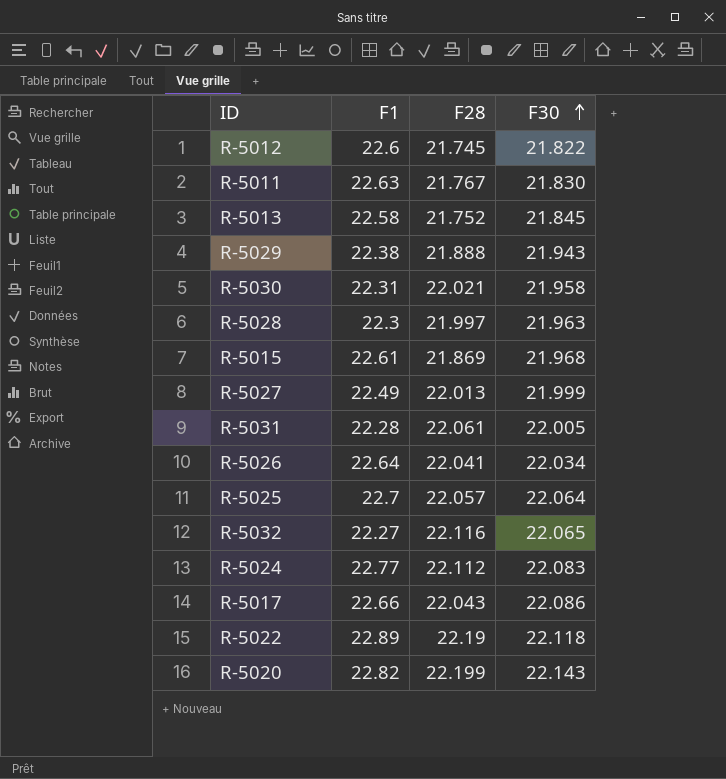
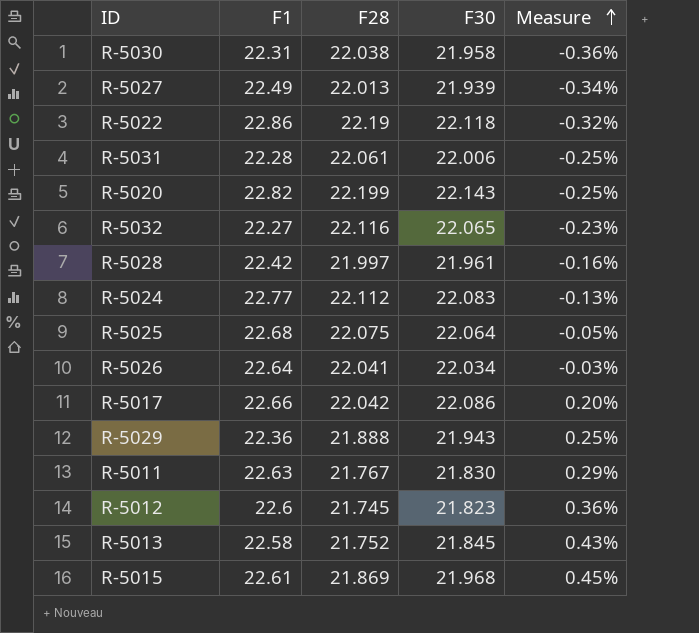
row order: F30 ascending -> Measure ascending
column Measure | formula: none -> ([F30] - [F28]) / [F28]
R-5030 | F28: 22.021 -> 22.038
R-5027 | F30: 21.999 -> 21.939
R-5022 | F1: 22.89 -> 22.86
R-5031 | F30: 22.005 -> 22.006
R-5028 | F1: 22.3 -> 22.42
R-5028 | F30: 21.963 -> 21.961
R-5025 | F1: 22.7 -> 22.68
R-5025 | F28: 22.057 -> 22.075
R-5017 | F28: 22.043 -> 22.042
R-5029 | F1: 22.38 -> 22.36
R-5012 | F30: 21.822 -> 21.823

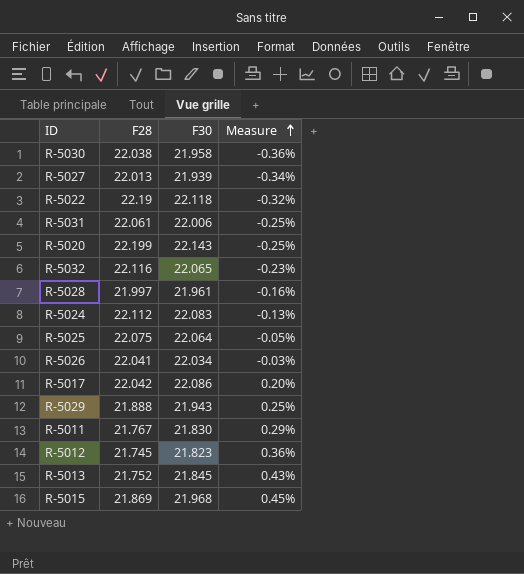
column F1 | position: 2 -> none

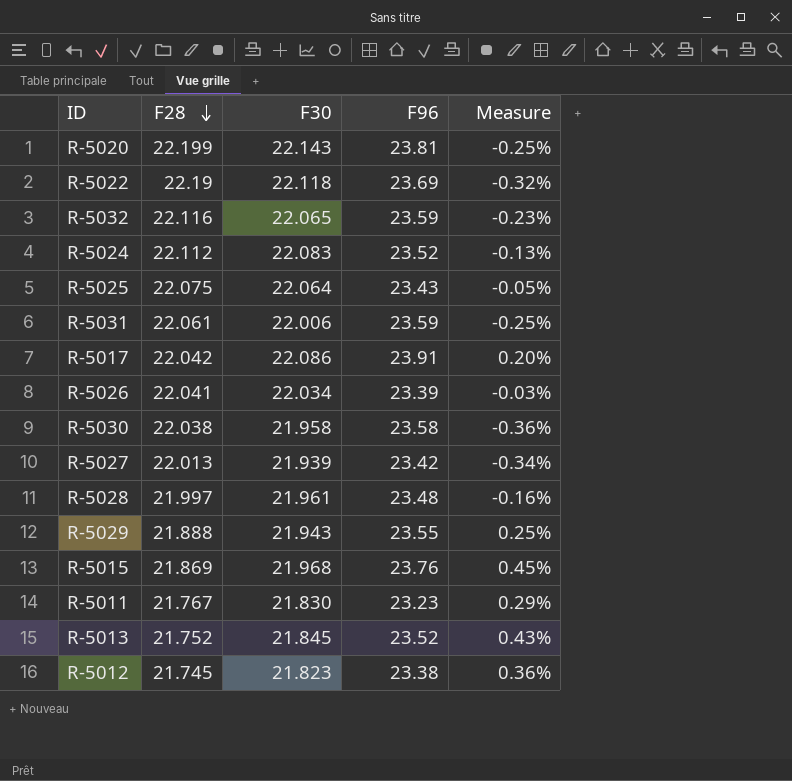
row order: Measure ascending -> F28 descending
column F96 | position: none -> 4

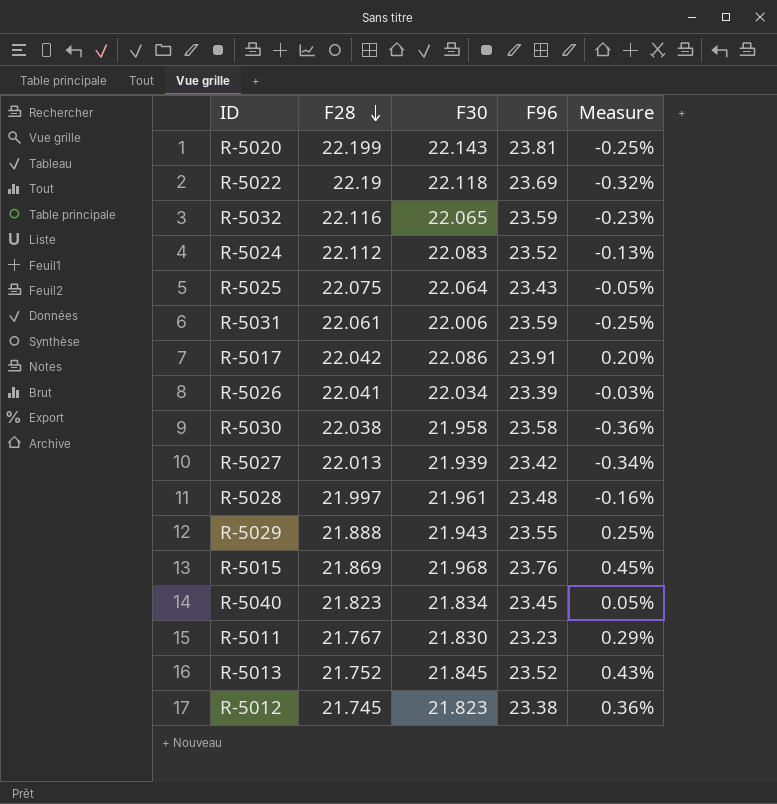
row R-5040: none -> 21.823 | 21.834 | 23.45 | 0.05%

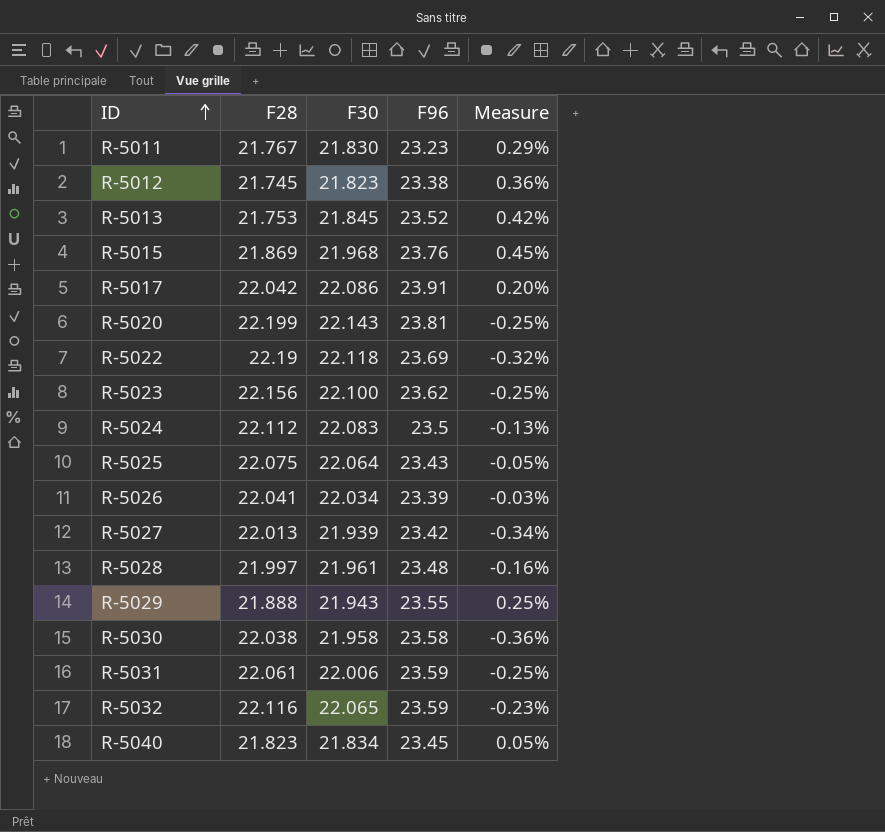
row order: F28 descending -> ID ascending
R-5013 | F28: 21.752 -> 21.753
R-5013 | Measure: 0.43% -> 0.42%
row R-5023: none -> 22.156 | 22.100 | 23.62 | -0.25%
R-5024 | F96: 23.52 -> 23.5

